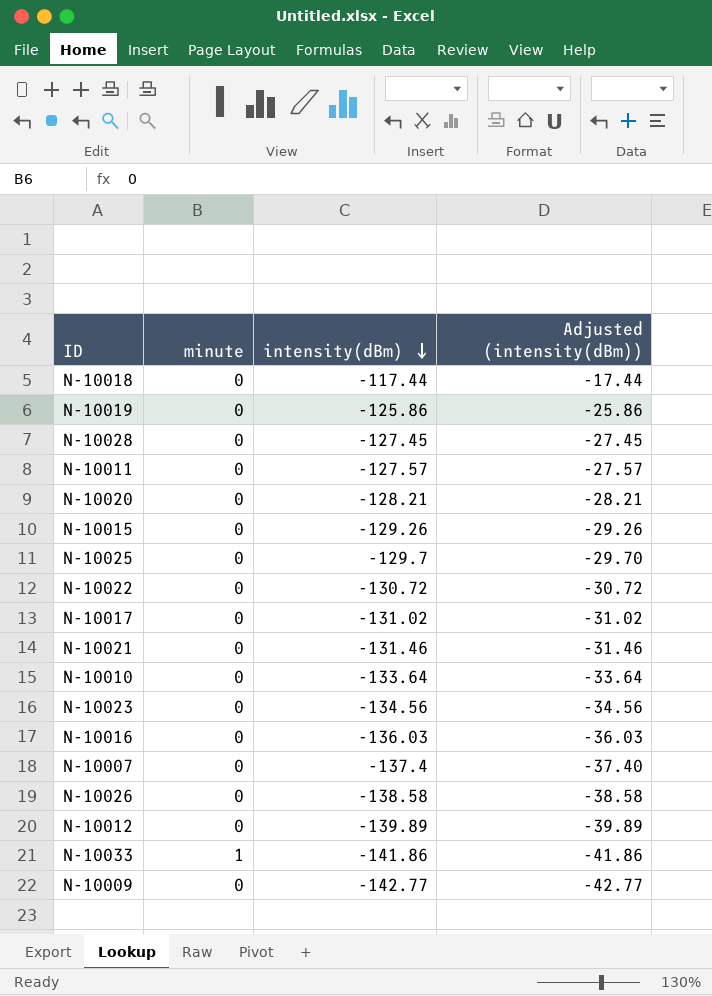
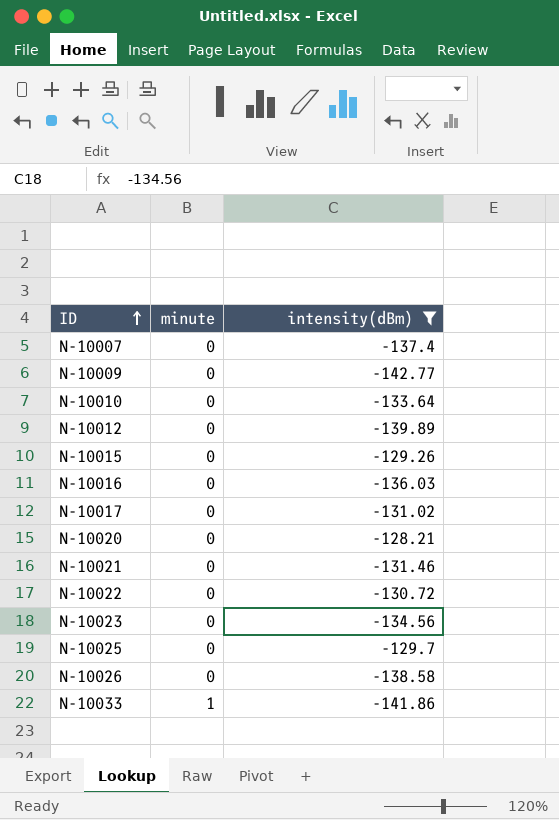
filter: none -> intensity(dBm) <= -128.21
row order: intensity(dBm) descending -> ID ascending
column Adjusted (intensity(dBm)) | formula: [intensity(dBm)] + 100 -> none

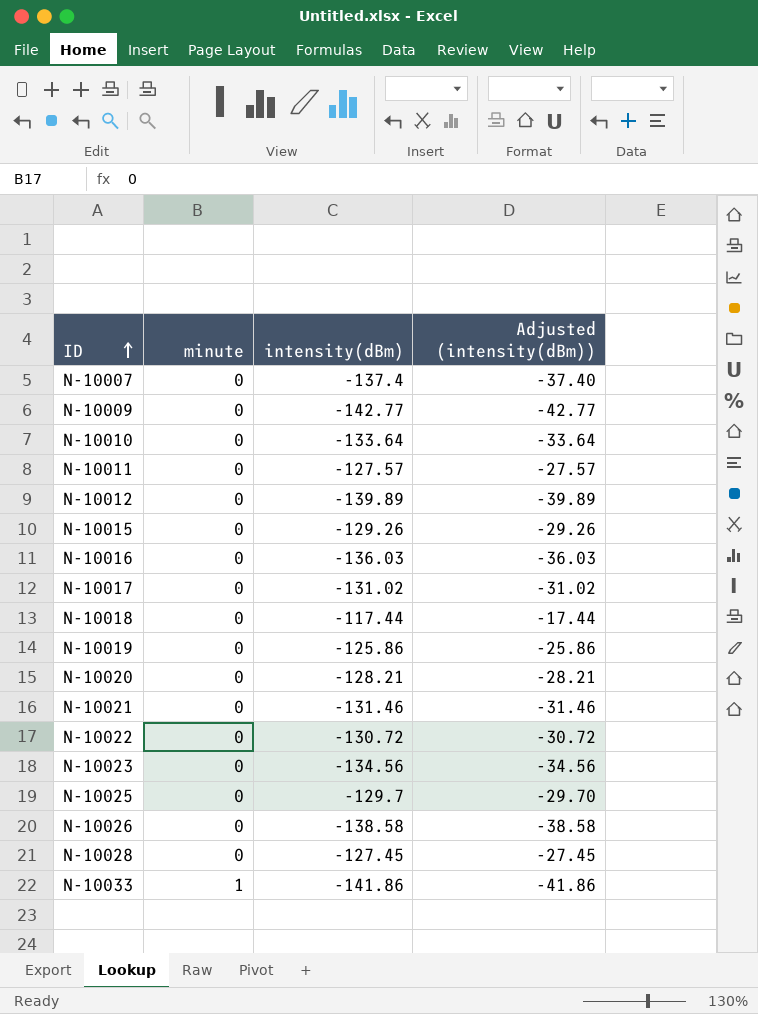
filter: intensity(dBm) <= -128.21 -> none
column Adjusted (intensity(dBm)) | formula: none -> [intensity(dBm)] + 100

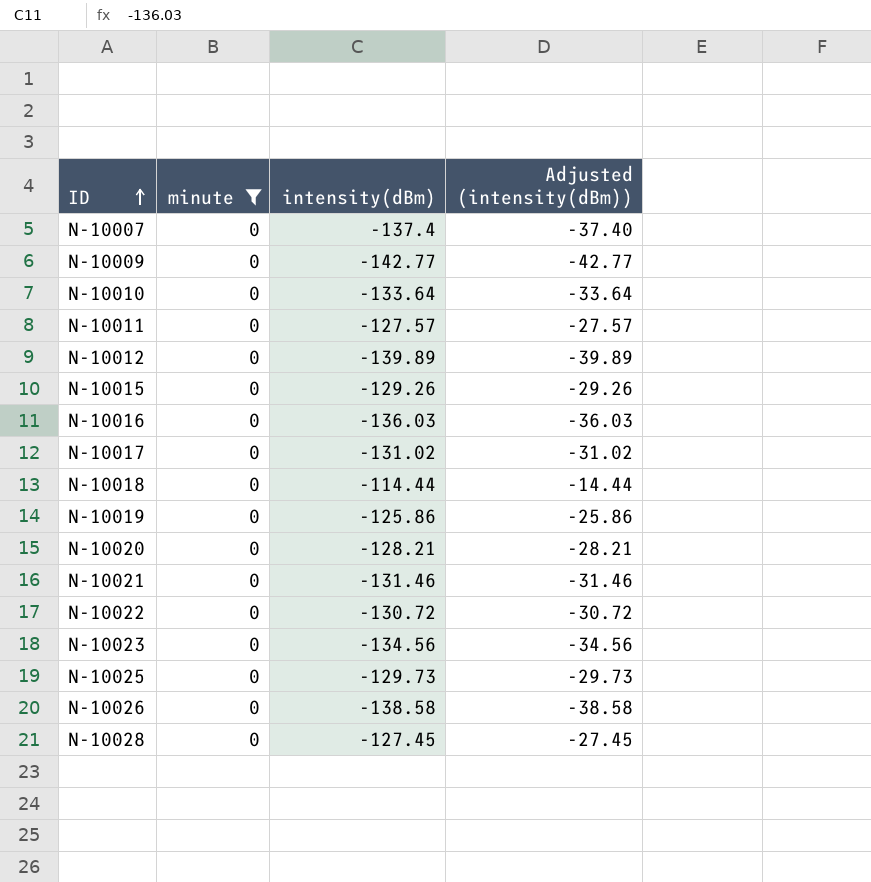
filter: none -> minute = 0
N-10018 | intensity(dBm): -117.44 -> -114.44
N-10018 | Adjusted (intensity(dBm)): -17.44 -> -14.44
N-10025 | intensity(dBm): -129.7 -> -129.73
N-10025 | Adjusted (intensity(dBm)): -29.70 -> -29.73

